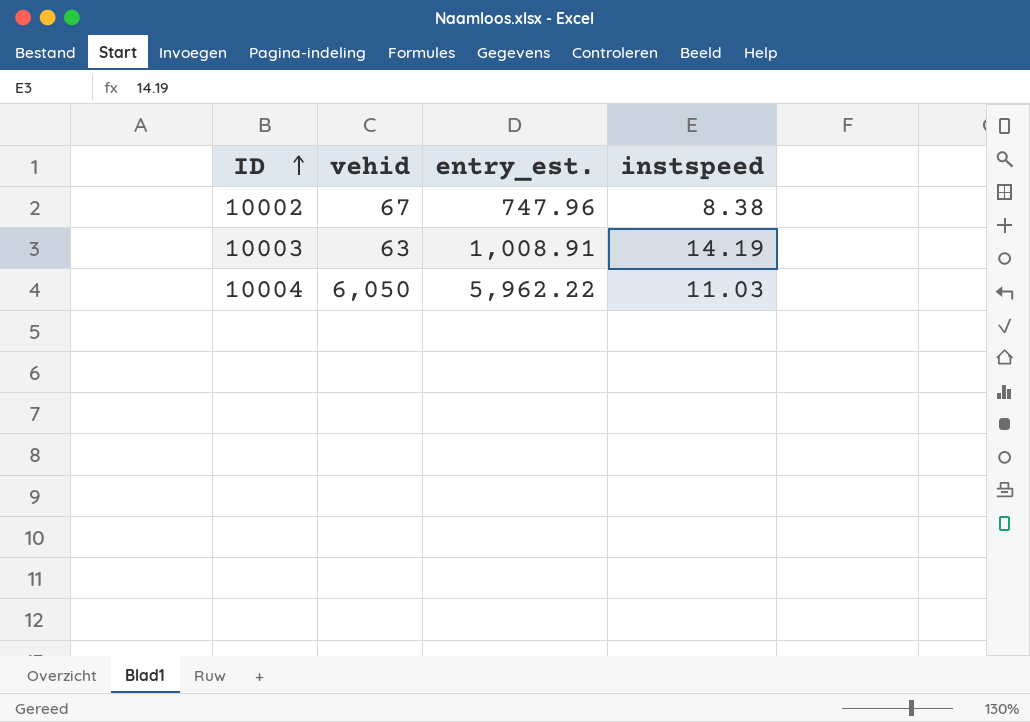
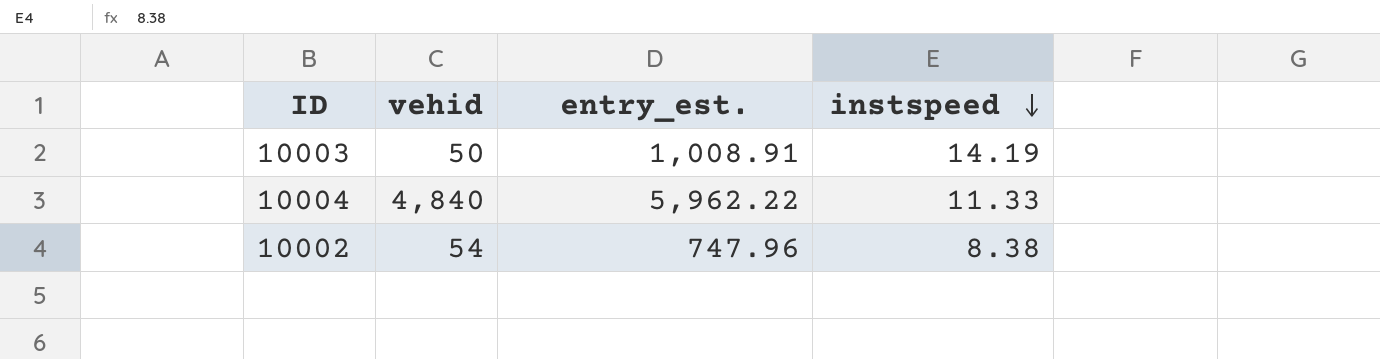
row order: ID ascending -> instspeed descending
10003 | vehid: 63 -> 50
10004 | vehid: 6,050 -> 4,840
10004 | instspeed: 11.03 -> 11.33
10002 | vehid: 67 -> 54

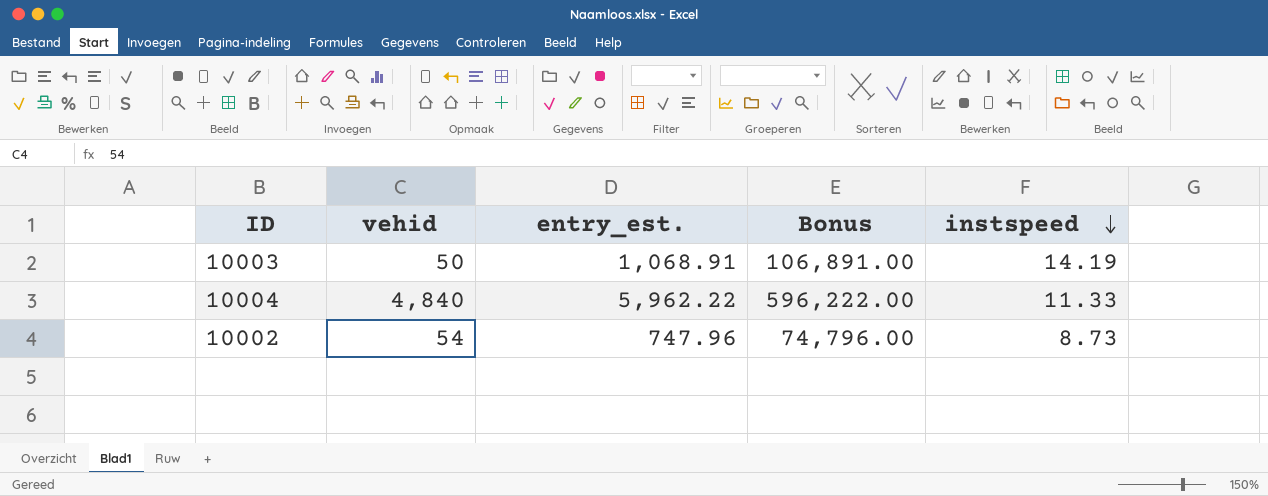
column Bonus | formula: none -> [entry_est.] * 100
10003 | entry_est.: 1,008.91 -> 1,068.91
10002 | instspeed: 8.38 -> 8.73

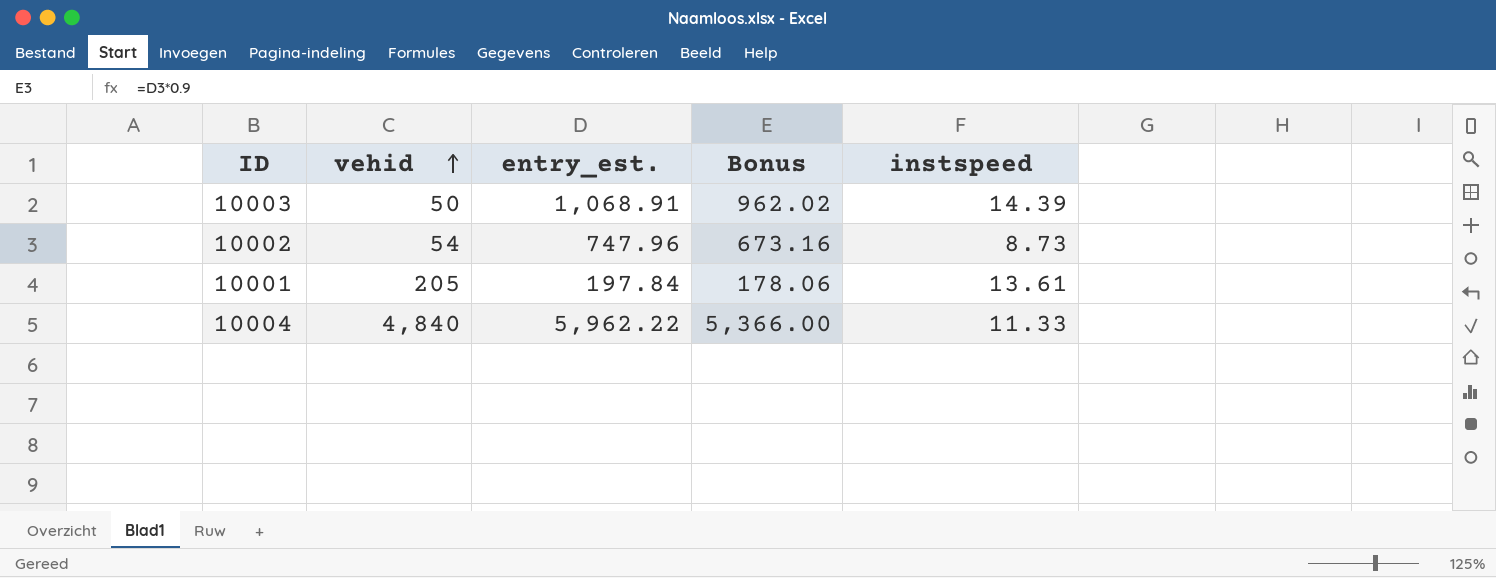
row order: instspeed descending -> vehid ascending
column Bonus | formula: [entry_est.] * 100 -> [entry_est.] * 0.9
10003 | instspeed: 14.19 -> 14.39
row 10001: none -> 205 | 197.84 | 178.06 | 13.61

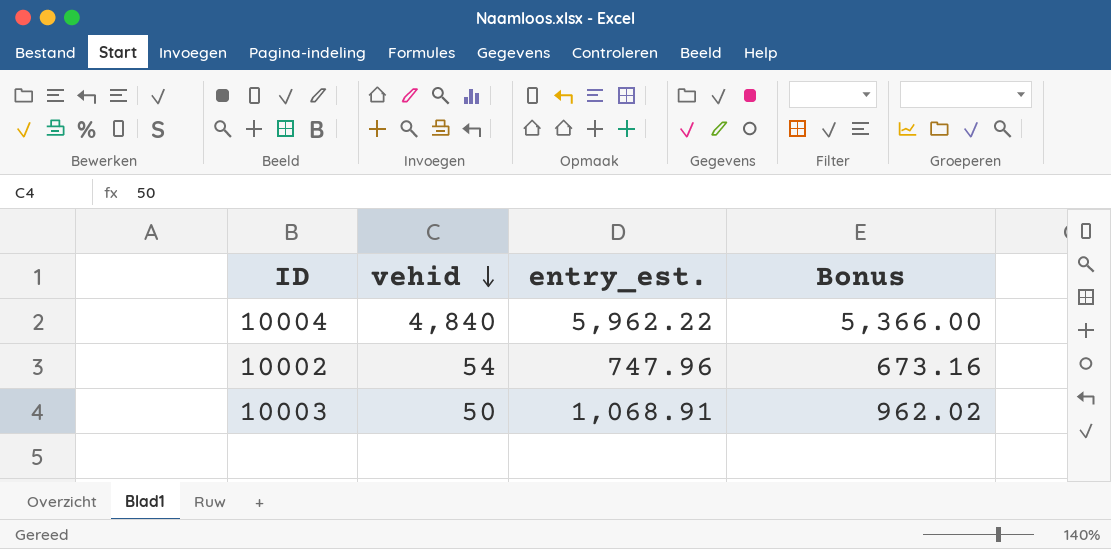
row order: vehid ascending -> vehid descending
column instspeed | position: 5 -> none
row 10001: 205 | 197.84 | 178.06 | 13.61 -> none

